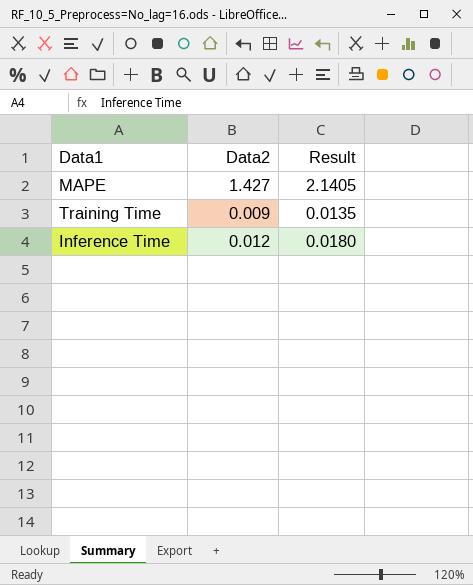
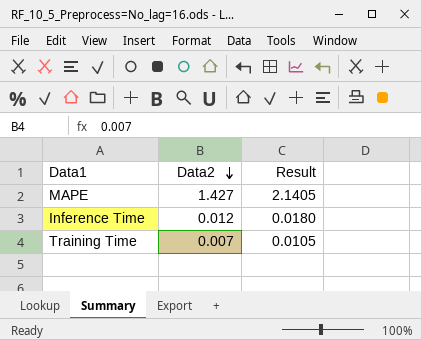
row order: none -> Data2 descending
Training Time | Data2: 0.009 -> 0.007
Training Time | Result: 0.0135 -> 0.0105

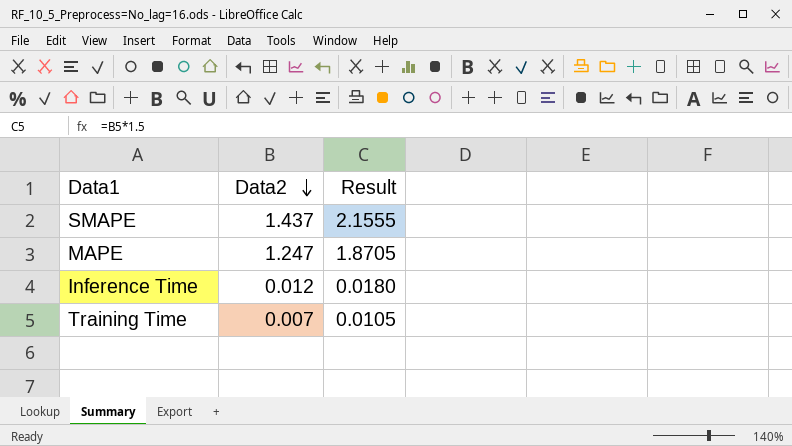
row SMAPE: none -> 1.437 | 2.1555
MAPE | Data2: 1.427 -> 1.247
MAPE | Result: 2.1405 -> 1.8705

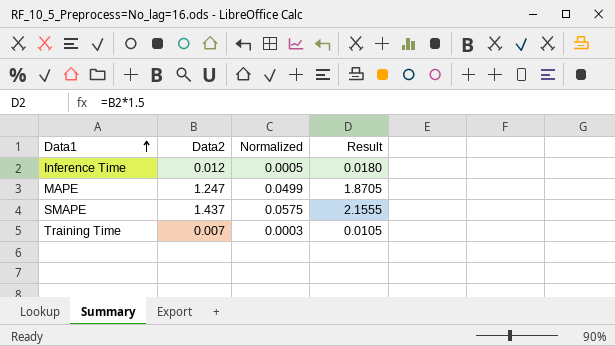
row order: Data2 descending -> Data1 ascending
column Normalized | formula: none -> [Data2] * 0.04

